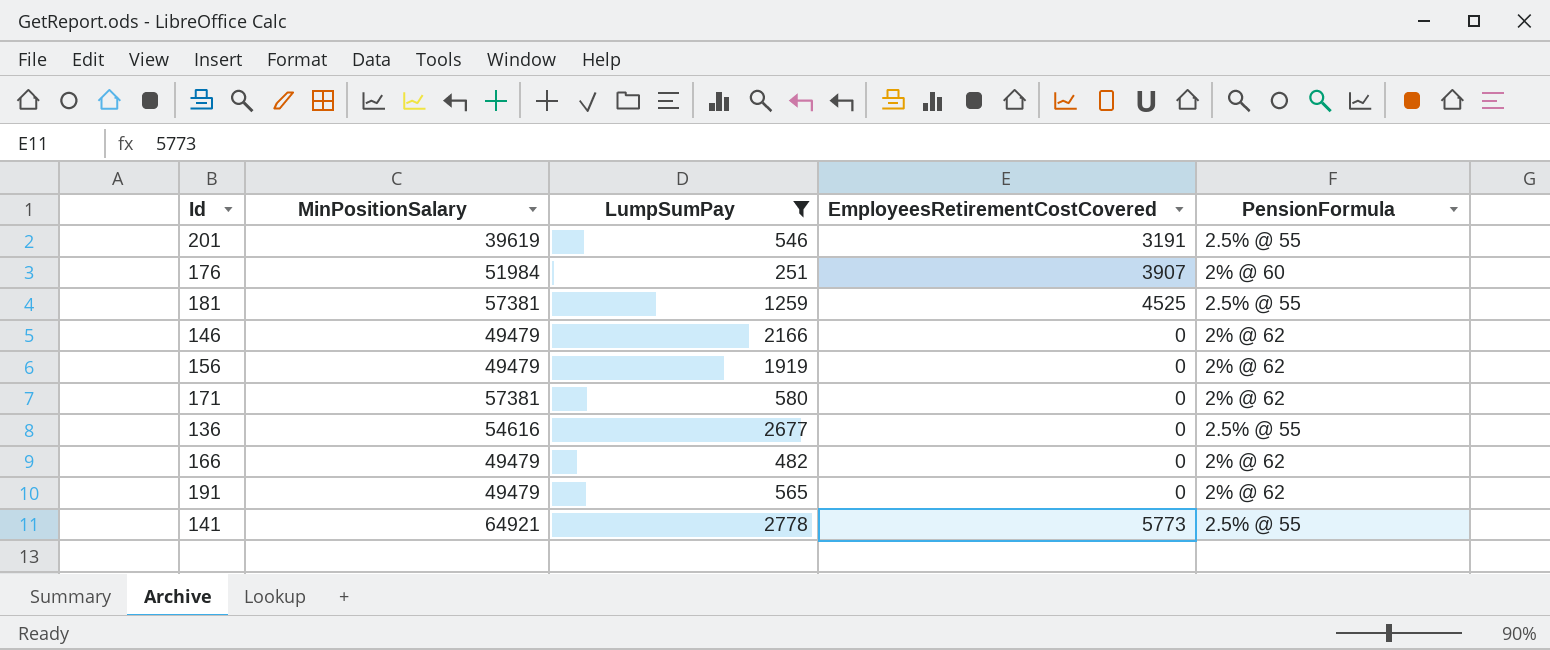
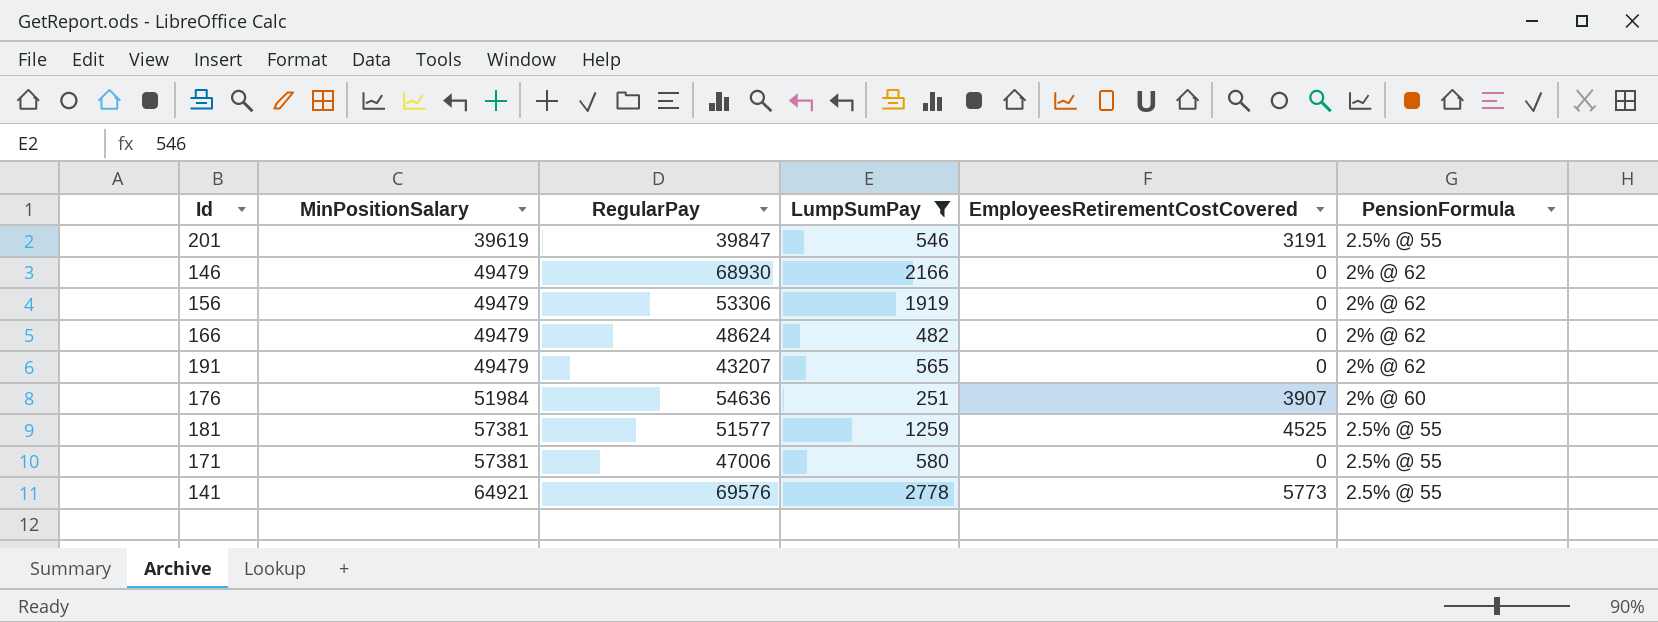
row order: none -> MinPositionSalary ascending
column RegularPay | position: none -> 3
row 136: 54616 | 2677 | 0 | 2.5% @ 55 -> none
171 | PensionFormula: 2% @ 62 -> 2.5% @ 55

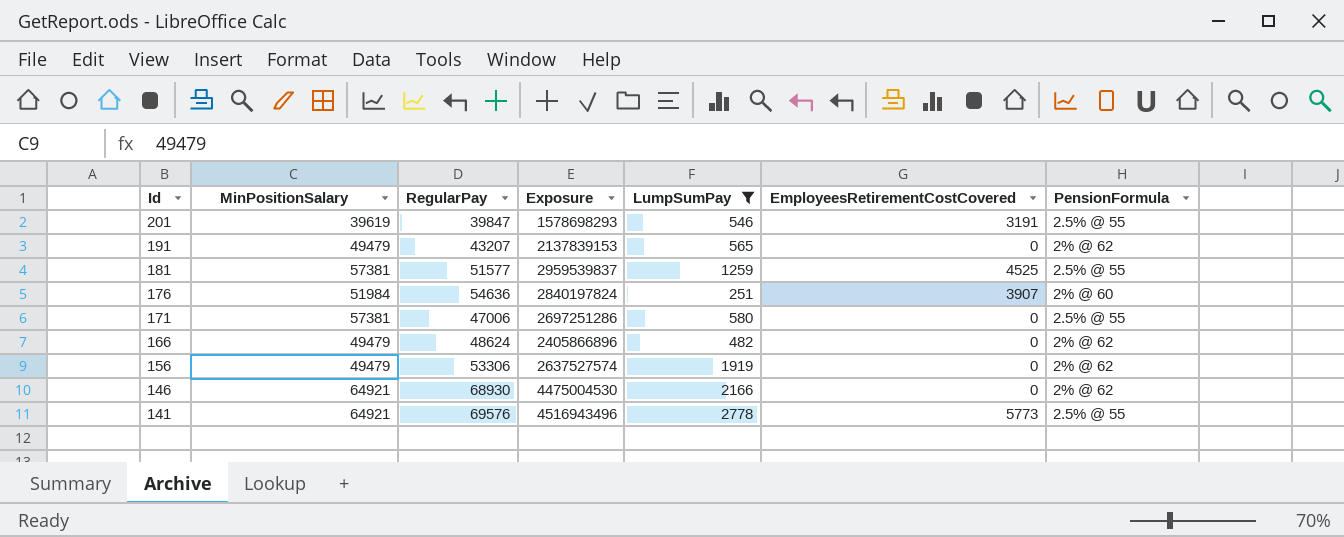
row order: MinPositionSalary ascending -> Id descending
column Exposure | formula: none -> [MinPositionSalary] * [RegularPay]
146 | MinPositionSalary: 49479 -> 64921

